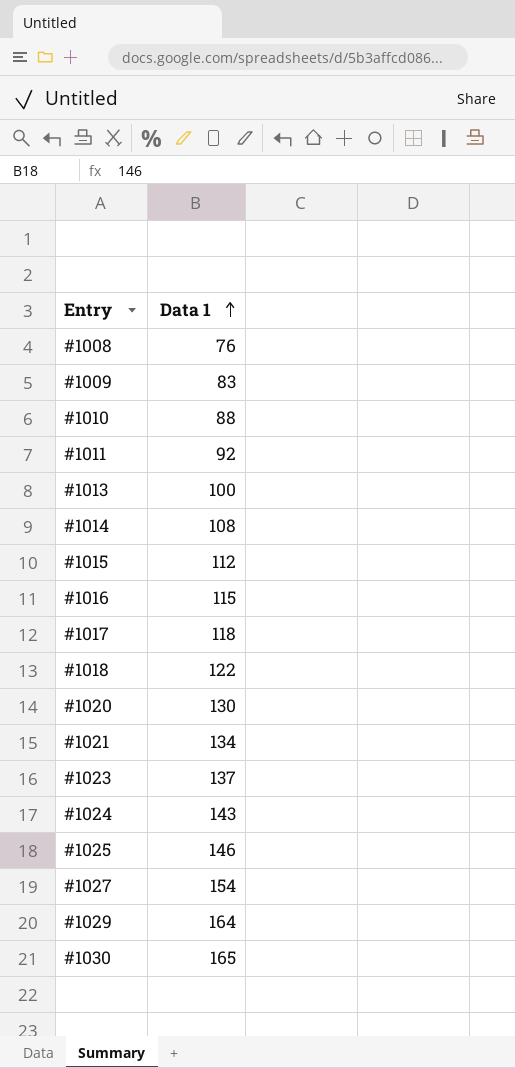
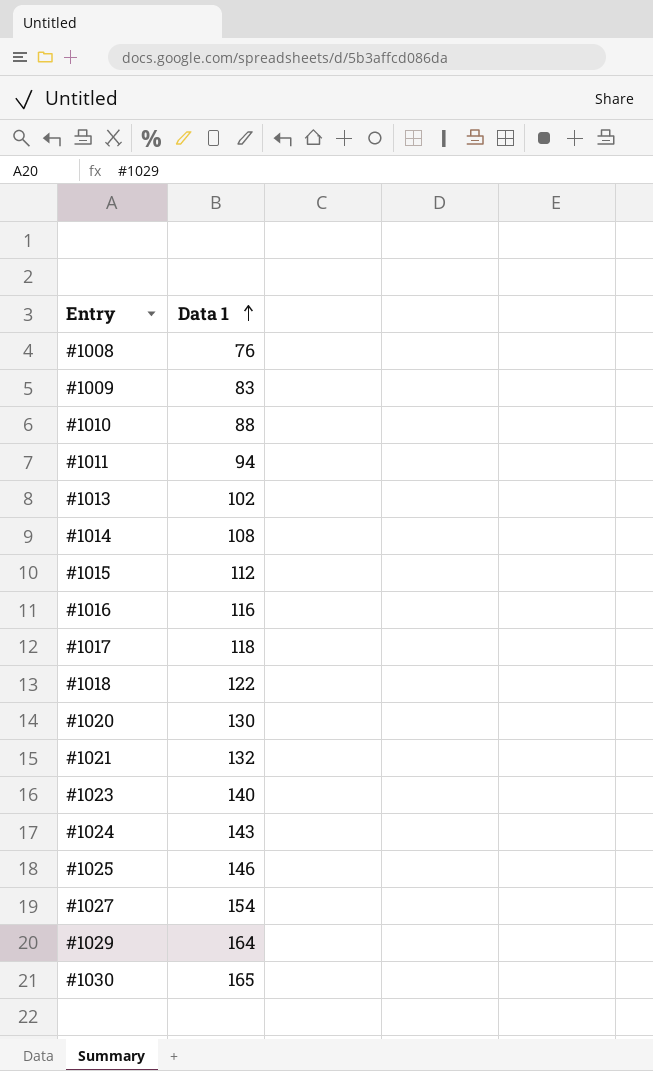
#1011 | Data 1: 92 -> 94
#1013 | Data 1: 100 -> 102
#1016 | Data 1: 115 -> 116
#1021 | Data 1: 134 -> 132
#1023 | Data 1: 137 -> 140

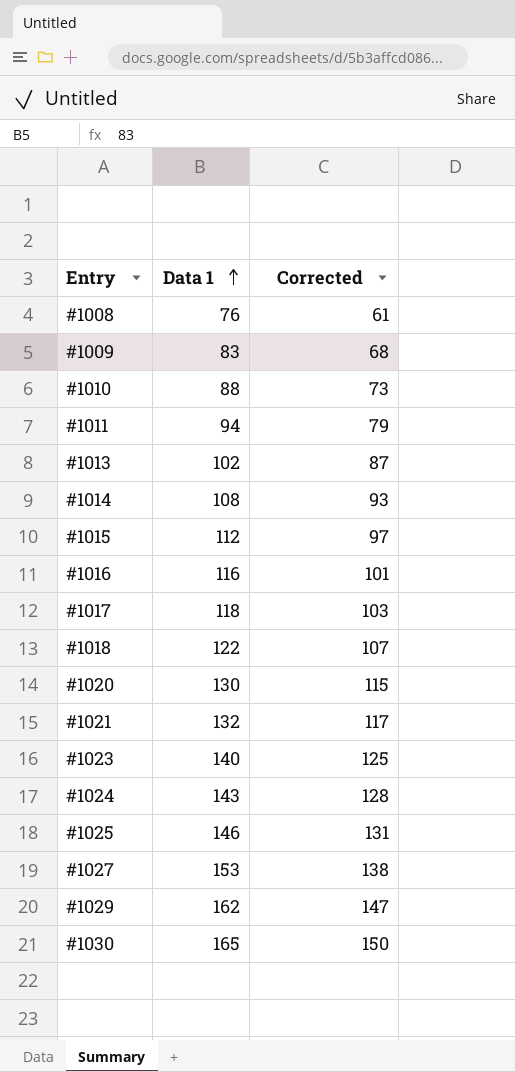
column Corrected | formula: none -> [Data 1] - 15
#1027 | Data 1: 154 -> 153
#1029 | Data 1: 164 -> 162

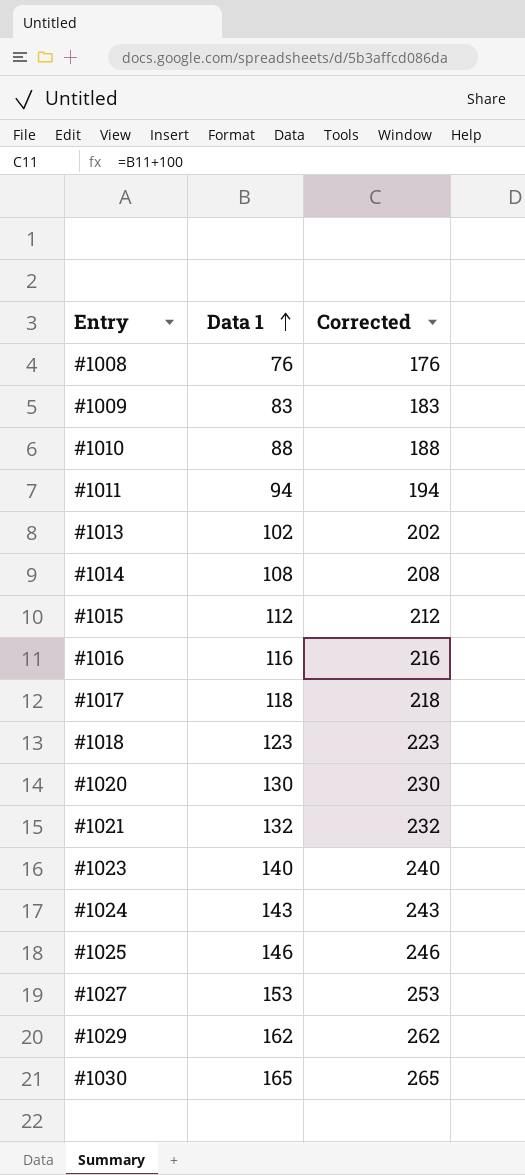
column Corrected | formula: [Data 1] - 15 -> [Data 1] + 100
#1018 | Data 1: 122 -> 123

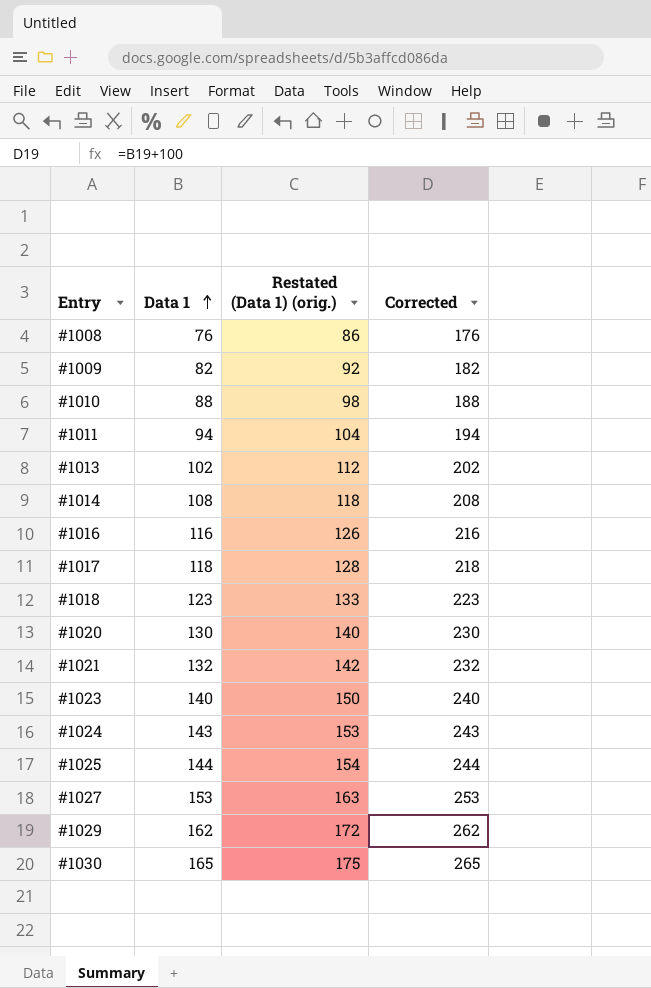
column Restated (Data 1) (orig.) | formula: none -> [Data 1] + 10
row #1015: 112 | 212 -> none
#1009 | Data 1: 83 -> 82
#1009 | Corrected: 183 -> 182
#1025 | Data 1: 146 -> 144
#1025 | Corrected: 246 -> 244

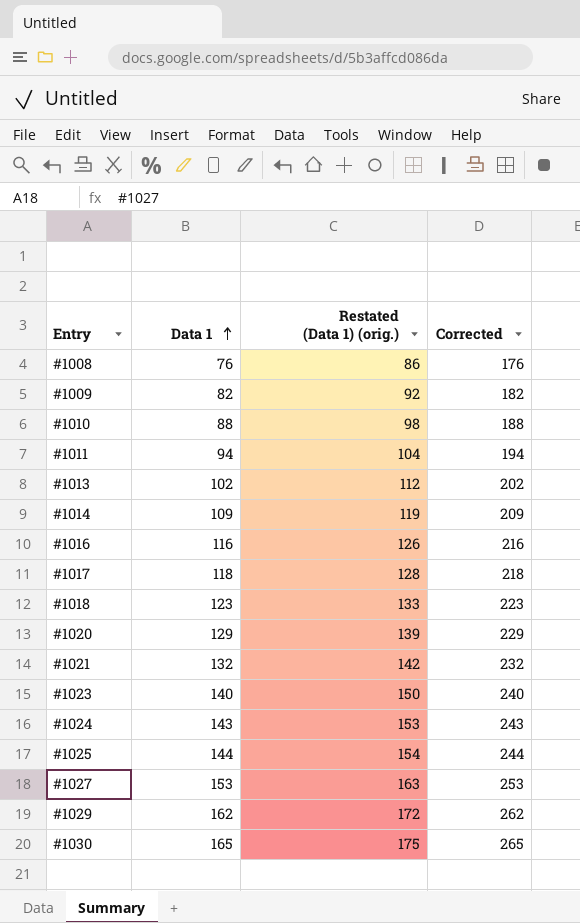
#1014 | Data 1: 108 -> 109
#1014 | Restated (Data 1) (orig.): 118 -> 119
#1014 | Corrected: 208 -> 209
#1020 | Data 1: 130 -> 129
#1020 | Restated (Data 1) (orig.): 140 -> 139
#1020 | Corrected: 230 -> 229

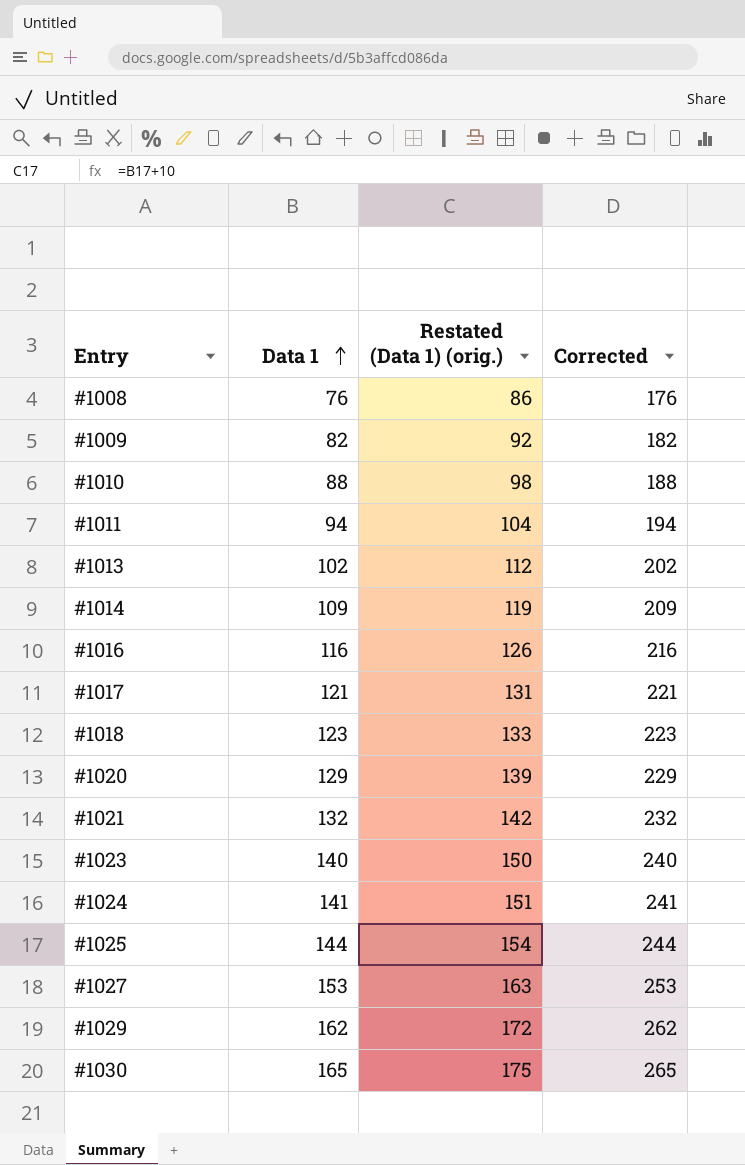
#1017 | Data 1: 118 -> 121
#1017 | Restated (Data 1) (orig.): 128 -> 131
#1017 | Corrected: 218 -> 221
#1024 | Data 1: 143 -> 141
#1024 | Restated (Data 1) (orig.): 153 -> 151
#1024 | Corrected: 243 -> 241

